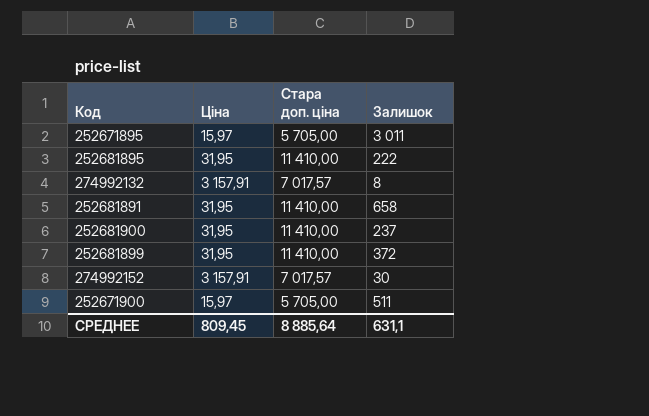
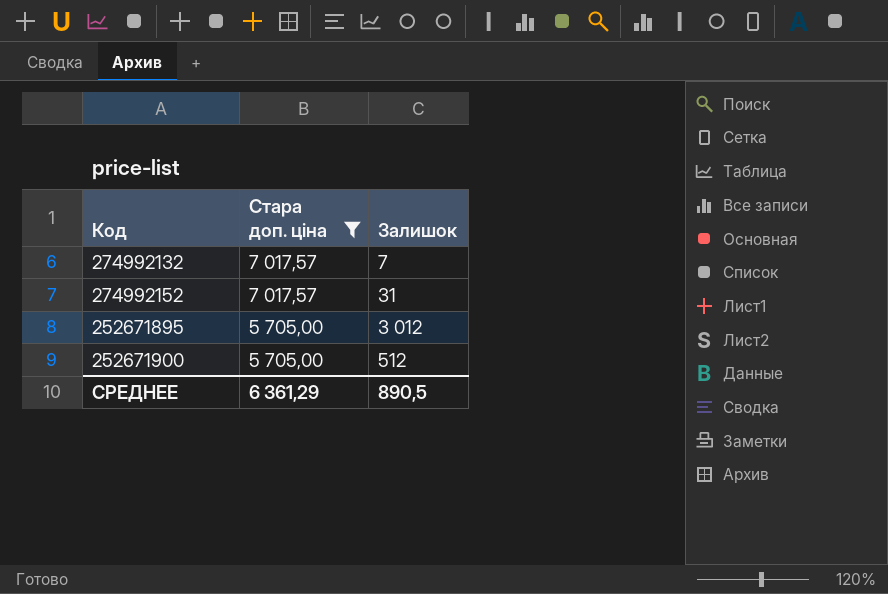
filter: none -> Стара доп. ціна != 11 410,00
row order: none -> Стара доп. ціна descending
column Ціна | position: 2 -> none
274992132 | Залишок: 8 -> 7
274992152 | Залишок: 30 -> 31
252671895 | Залишок: 3 011 -> 3 012
252671900 | Залишок: 511 -> 512
СРЕДНЕЕ | Стара доп. ціна: 8 885,64 -> 6 361,29
СРЕДНЕЕ | Залишок: 631,1 -> 890,5

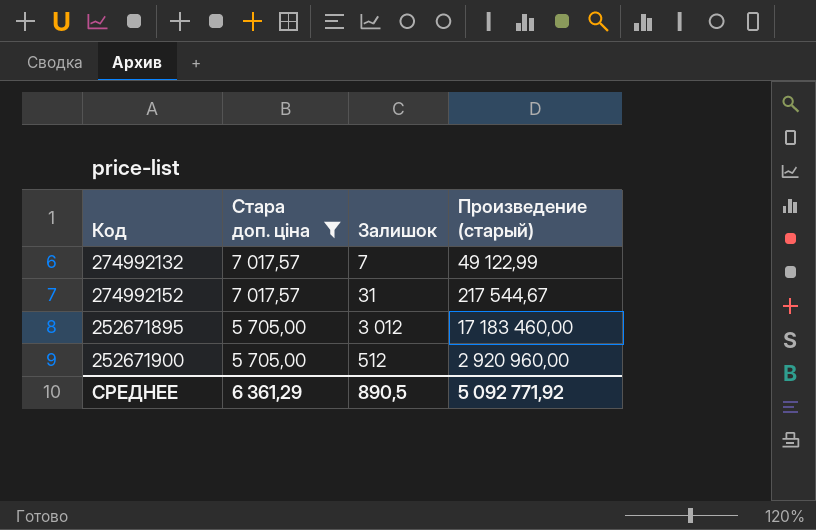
column Произведение (старый) | formula: none -> [Стара доп. ціна] * [Залишок]

